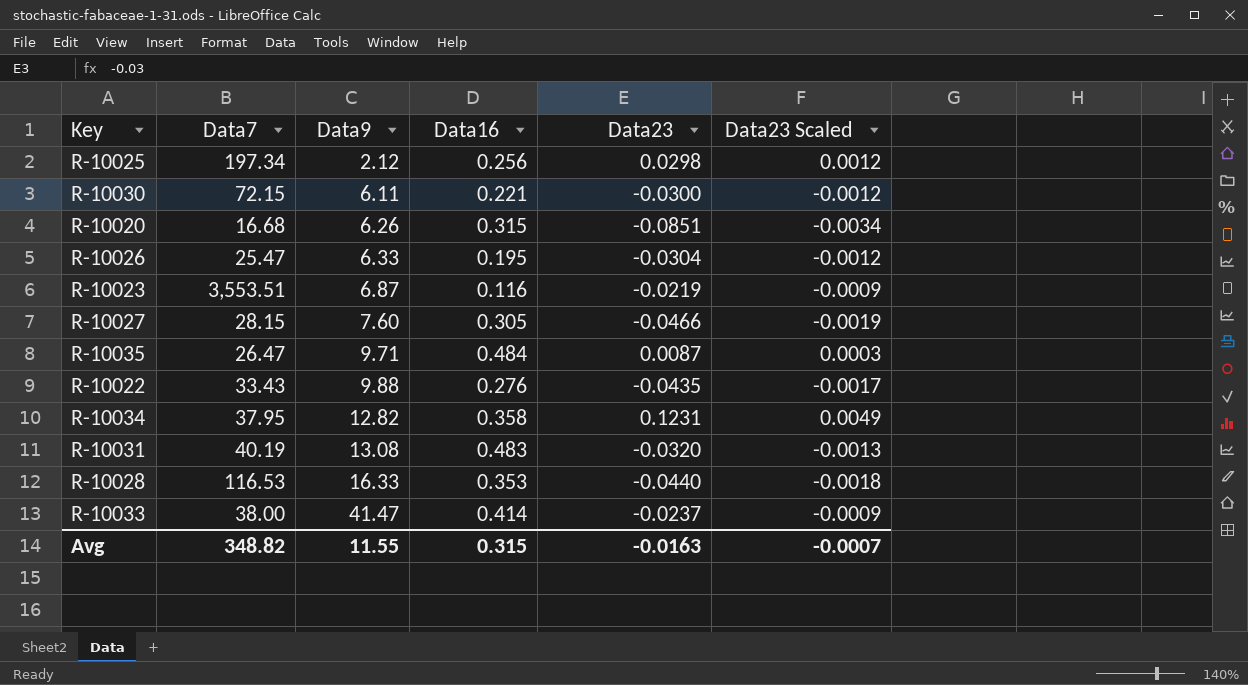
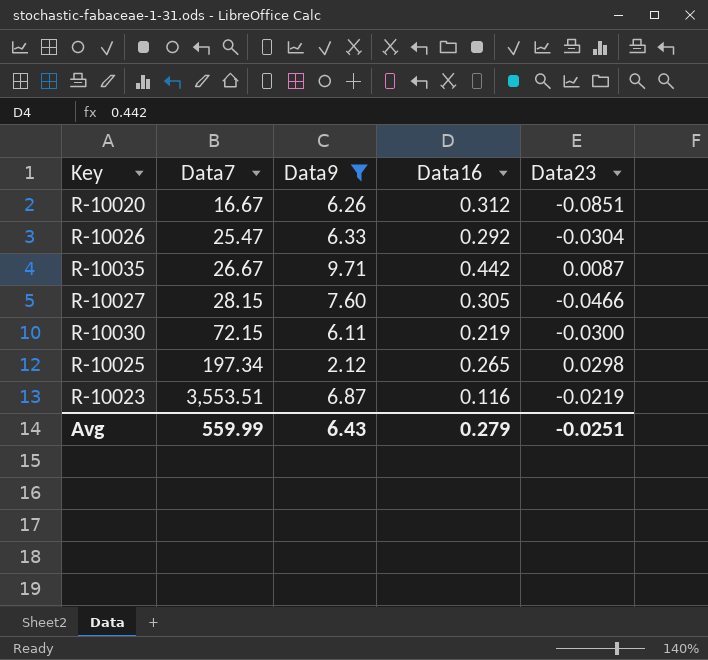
filter: none -> Data9 <= 9.71
row order: Data9 ascending -> Data7 ascending
column Data23 Scaled | formula: [Data23] * 0.04 -> none
R-10020 | Data7: 16.68 -> 16.67
R-10020 | Data16: 0.315 -> 0.312
R-10026 | Data16: 0.195 -> 0.292
R-10035 | Data7: 26.47 -> 26.67
R-10035 | Data16: 0.484 -> 0.442
R-10030 | Data16: 0.221 -> 0.219
R-10025 | Data16: 0.256 -> 0.265
Avg | Data7: 348.82 -> 559.99
Avg | Data9: 11.55 -> 6.43
Avg | Data16: 0.315 -> 0.279
Avg | Data23: -0.0163 -> -0.0251

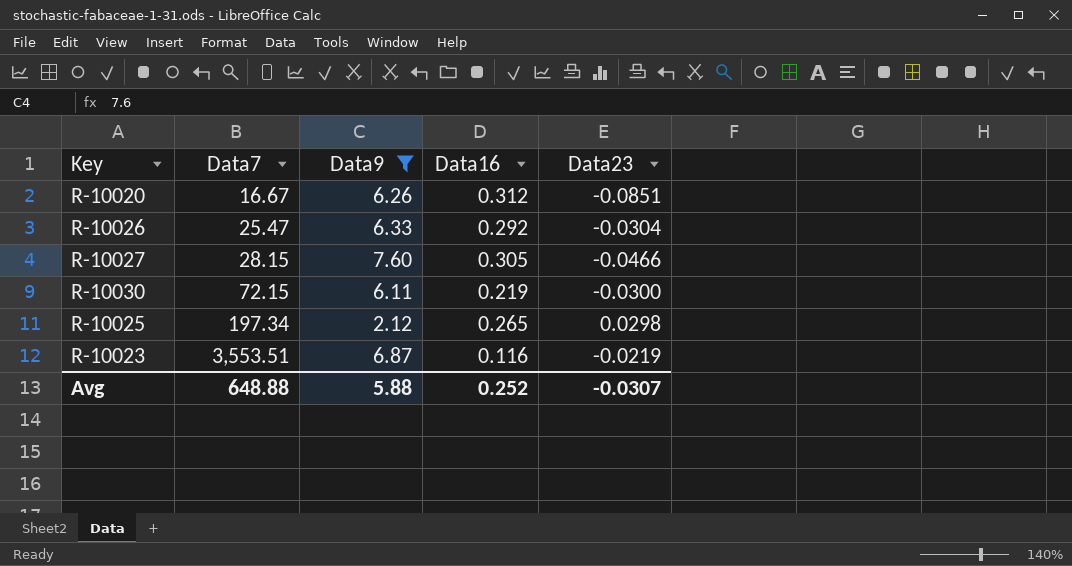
row R-10035: 26.67 | 9.71 | 0.442 | 0.0087 -> none
Avg | Data7: 559.99 -> 648.88
Avg | Data9: 6.43 -> 5.88
Avg | Data16: 0.279 -> 0.252
Avg | Data23: -0.0251 -> -0.0307

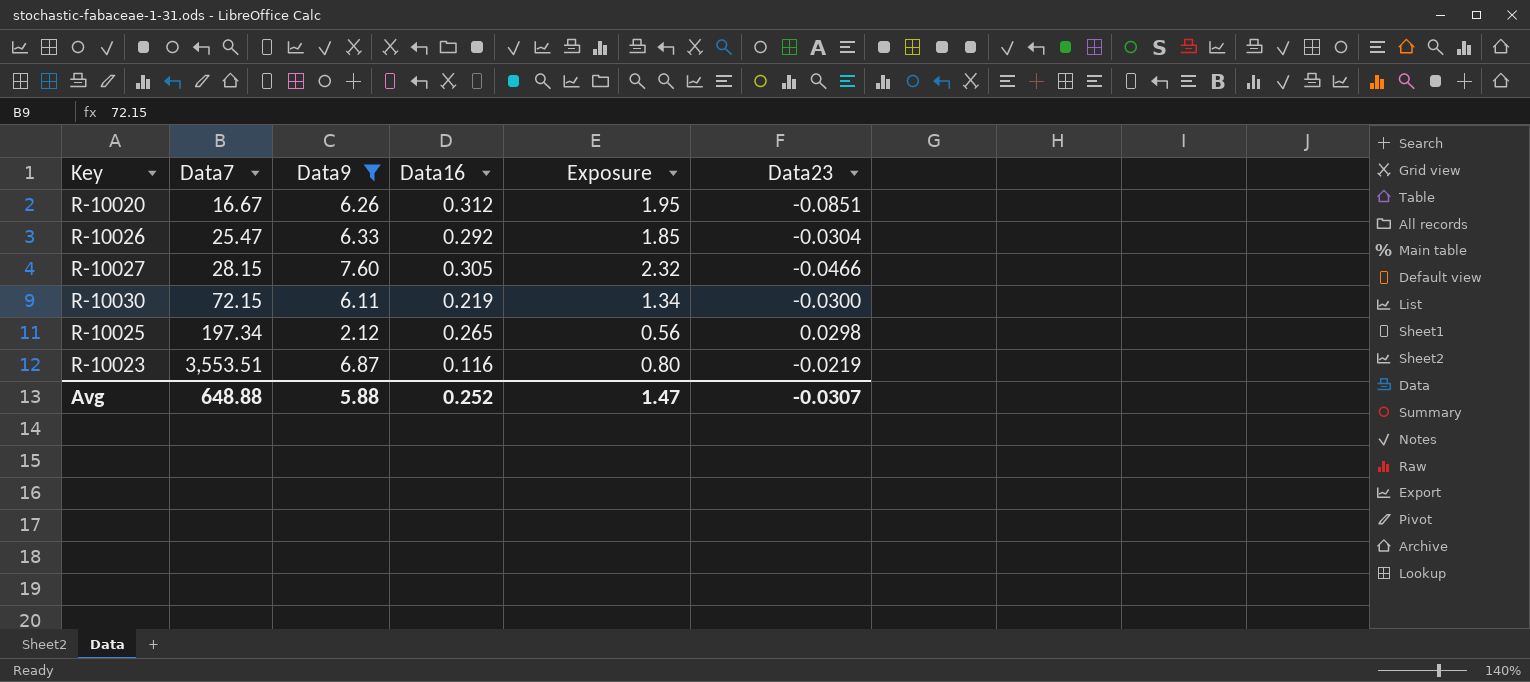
column Exposure | formula: none -> [Data9] * [Data16]

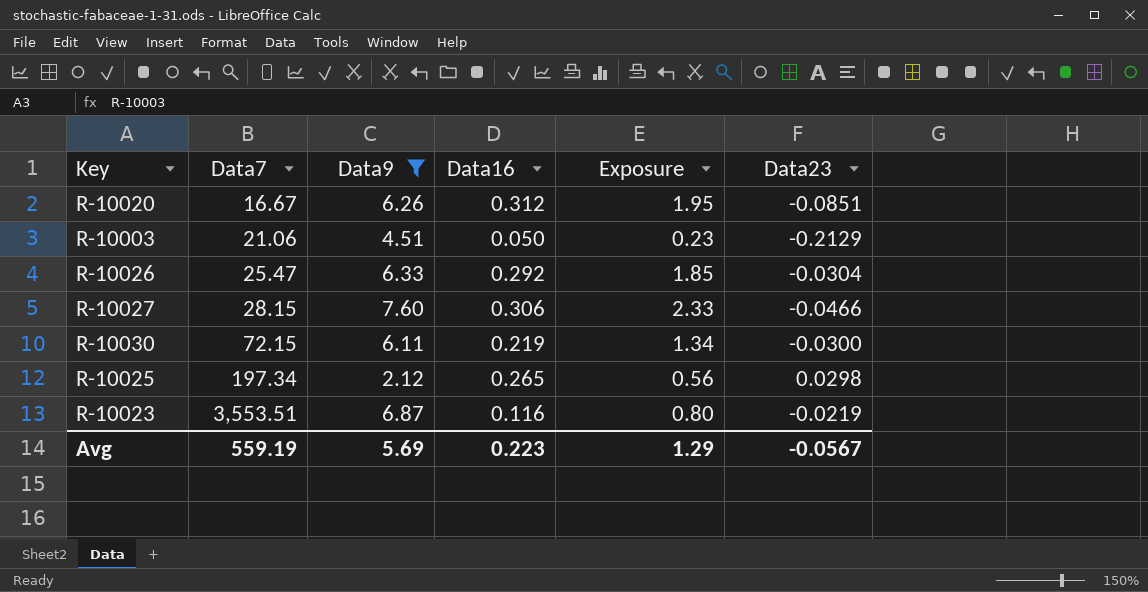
row R-10003: none -> 21.06 | 4.51 | 0.050 | 0.23 | -0.2129
R-10027 | Data16: 0.305 -> 0.306
R-10027 | Exposure: 2.32 -> 2.33
Avg | Data7: 648.88 -> 559.19
Avg | Data9: 5.88 -> 5.69
Avg | Data16: 0.252 -> 0.223
Avg | Exposure: 1.47 -> 1.29
Avg | Data23: -0.0307 -> -0.0567

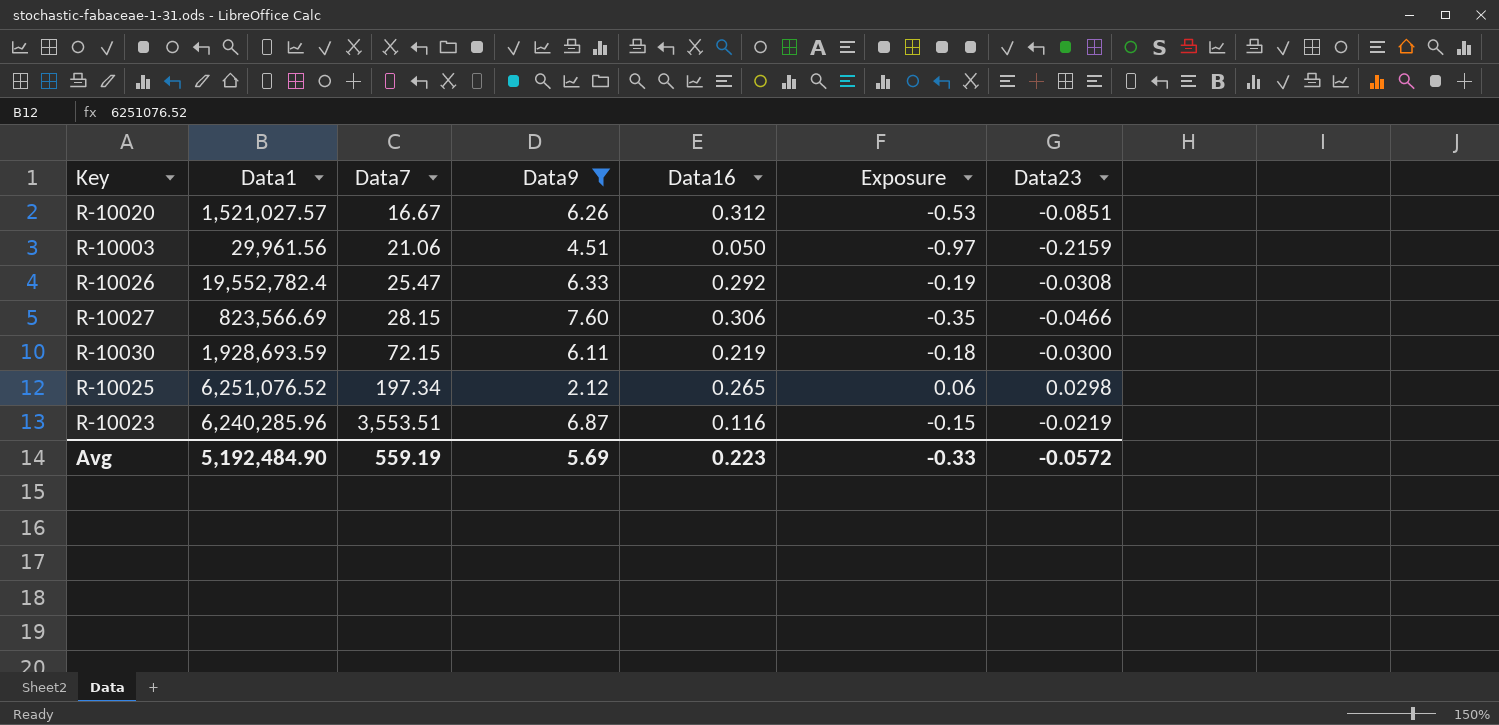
column Data1 | position: none -> 2
column Exposure | formula: [Data9] * [Data16] -> [Data9] * [Data23]
R-10003 | Data23: -0.2129 -> -0.2159
R-10026 | Data23: -0.0304 -> -0.0308
Avg | Exposure: 1.29 -> -0.33
Avg | Data23: -0.0567 -> -0.0572

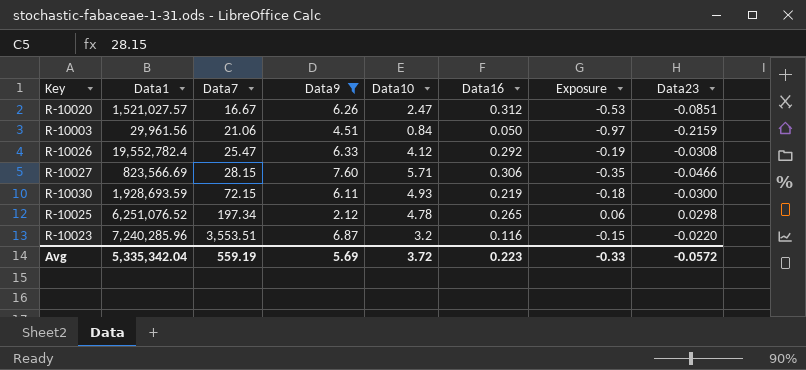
column Data10 | position: none -> 5
R-10023 | Data1: 6,240,285.96 -> 7,240,285.96
R-10023 | Data23: -0.0219 -> -0.0220
Avg | Data1: 5,192,484.90 -> 5,335,342.04

